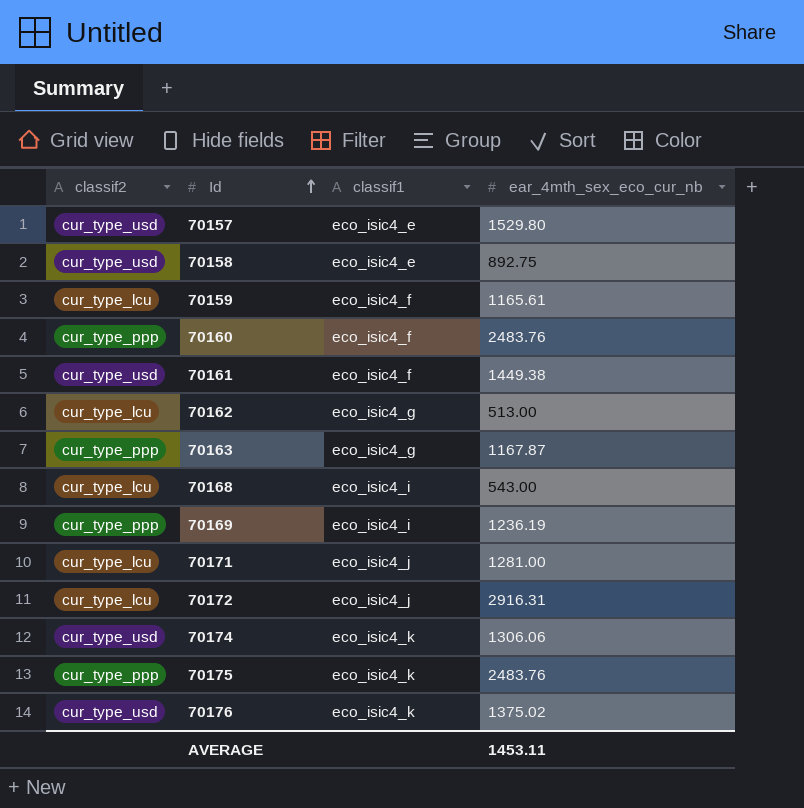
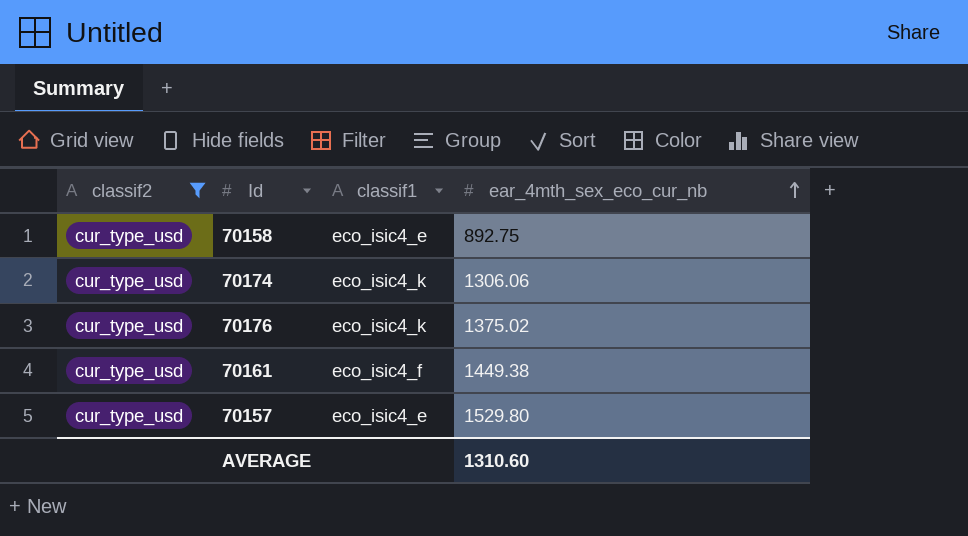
filter: none -> classif2 = cur_type_usd
row order: Id ascending -> ear_4mth_sex_eco_cur_nb ascending
AVERAGE | ear_4mth_sex_eco_cur_nb: 1453.11 -> 1310.60

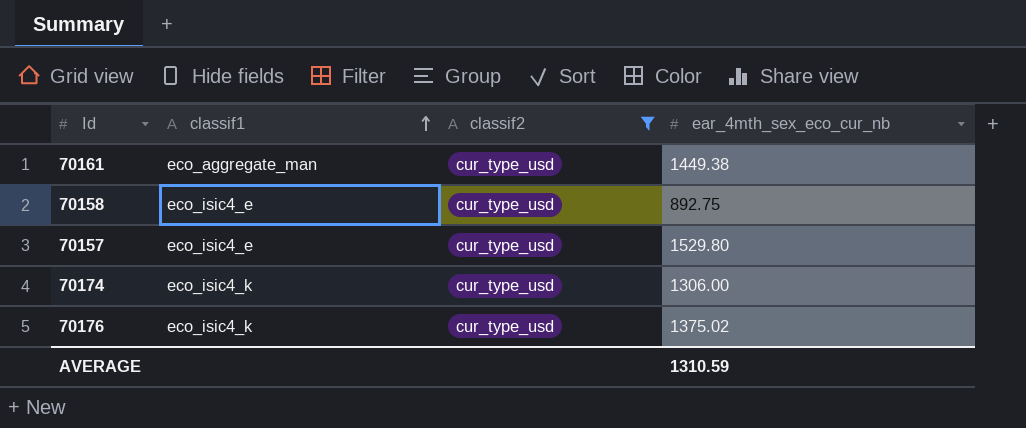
row order: ear_4mth_sex_eco_cur_nb ascending -> classif1 ascending
column classif2 | position: 1 -> 3
70161 | classif1: eco_isic4_f -> eco_aggregate_man
70174 | ear_4mth_sex_eco_cur_nb: 1306.06 -> 1306.00
AVERAGE | ear_4mth_sex_eco_cur_nb: 1310.60 -> 1310.59

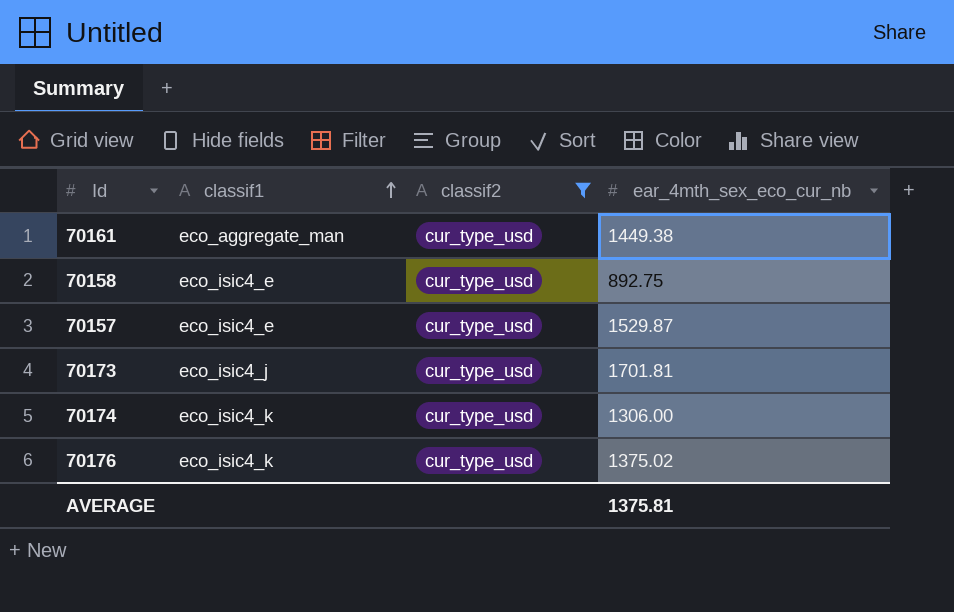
70157 | ear_4mth_sex_eco_cur_nb: 1529.80 -> 1529.87
row 70173: none -> eco_isic4_j | cur_type_usd | 1701.81
AVERAGE | ear_4mth_sex_eco_cur_nb: 1310.59 -> 1375.81

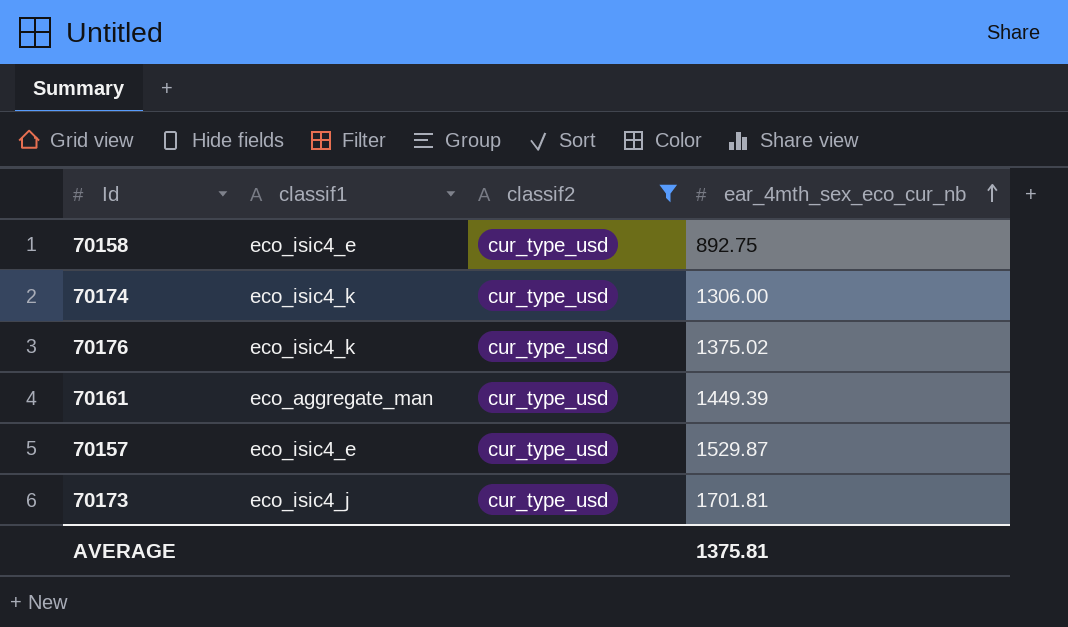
row order: classif1 ascending -> ear_4mth_sex_eco_cur_nb ascending
70161 | ear_4mth_sex_eco_cur_nb: 1449.38 -> 1449.39

